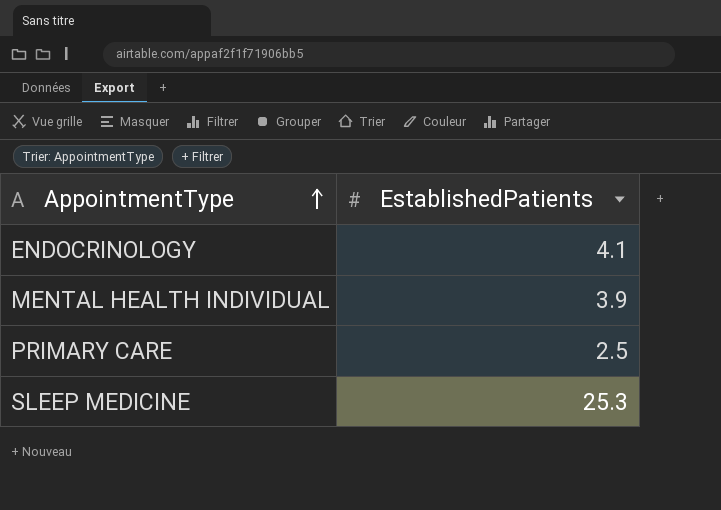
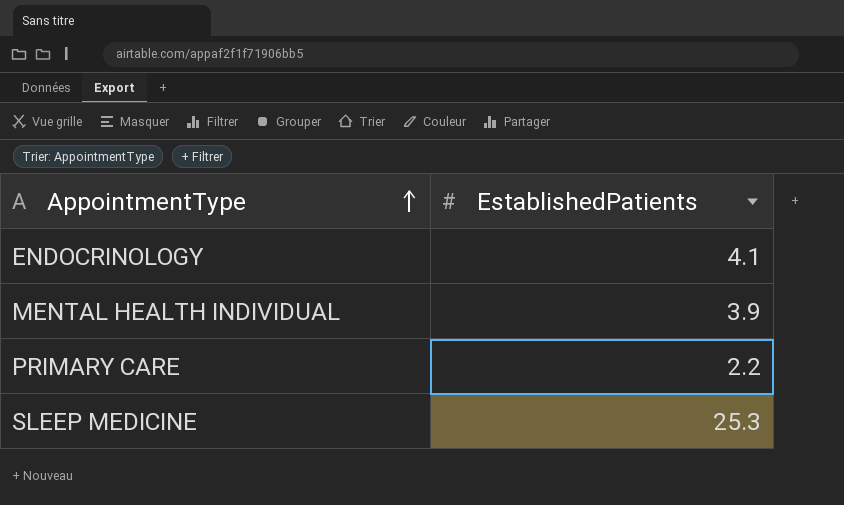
PRIMARY CARE | EstablishedPatients: 2.5 -> 2.2

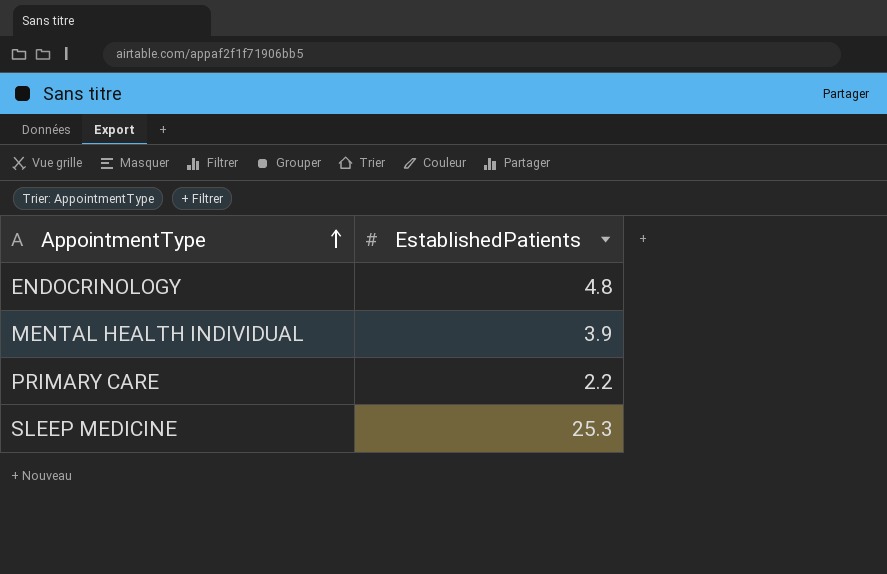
ENDOCRINOLOGY | EstablishedPatients: 4.1 -> 4.8

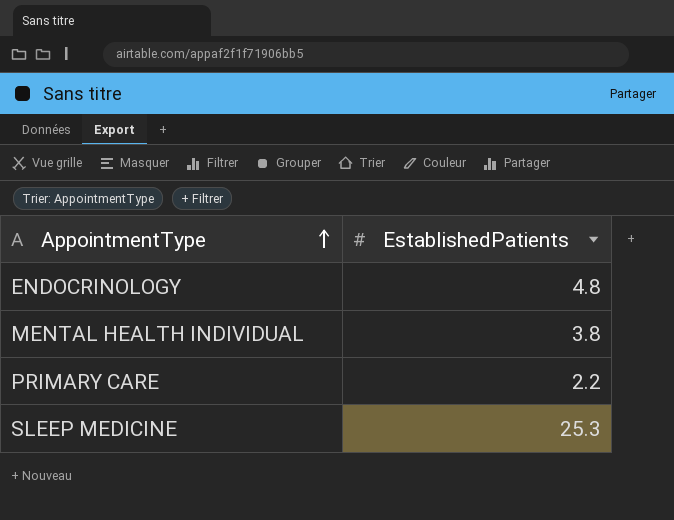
MENTAL HEALTH INDIVIDUAL | EstablishedPatients: 3.9 -> 3.8

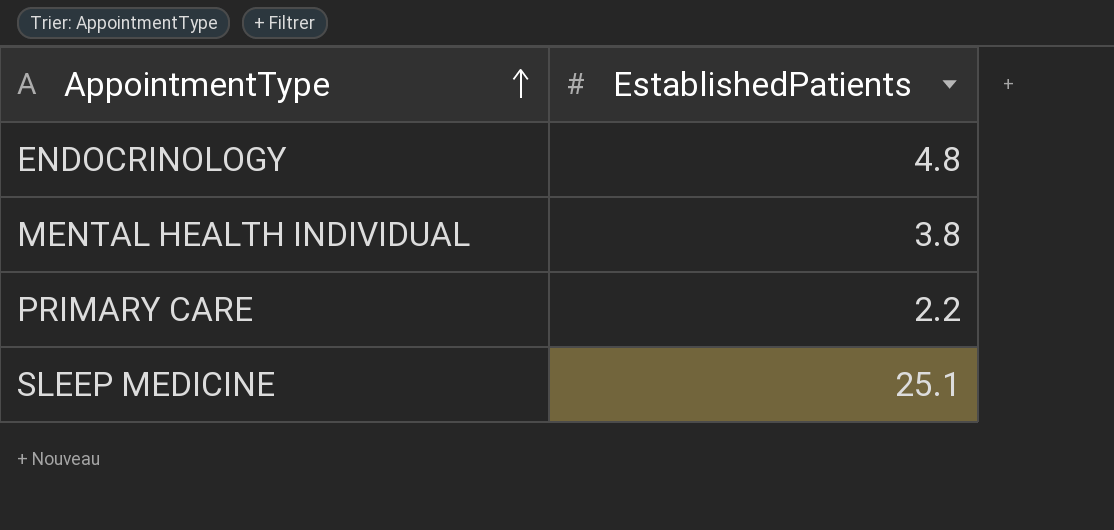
SLEEP MEDICINE | EstablishedPatients: 25.3 -> 25.1

